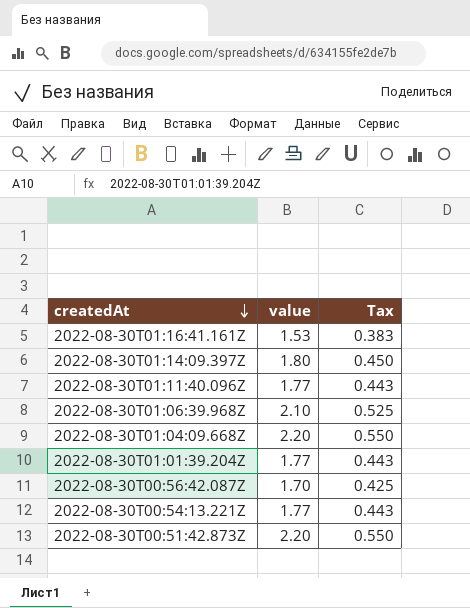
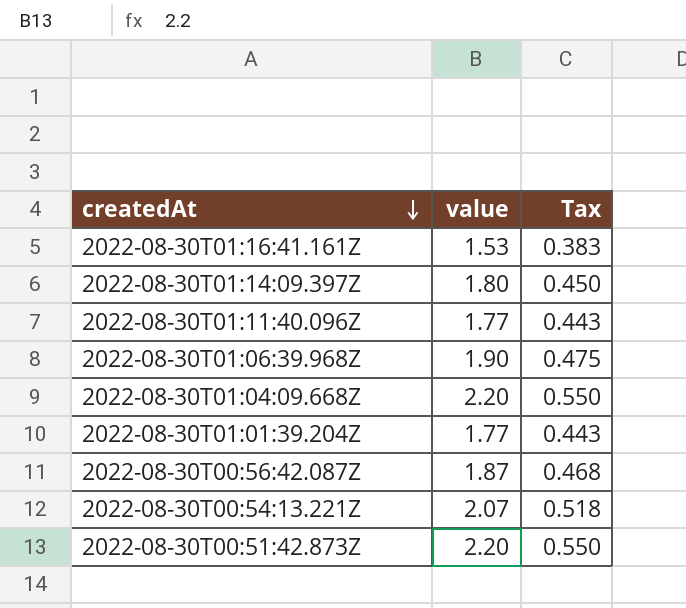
2022-08-30T01:06:39.968Z | value: 2.10 -> 1.90
2022-08-30T01:06:39.968Z | Tax: 0.525 -> 0.475
2022-08-30T00:56:42.087Z | value: 1.70 -> 1.87
2022-08-30T00:56:42.087Z | Tax: 0.425 -> 0.468
2022-08-30T00:54:13.221Z | value: 1.77 -> 2.07
2022-08-30T00:54:13.221Z | Tax: 0.443 -> 0.518

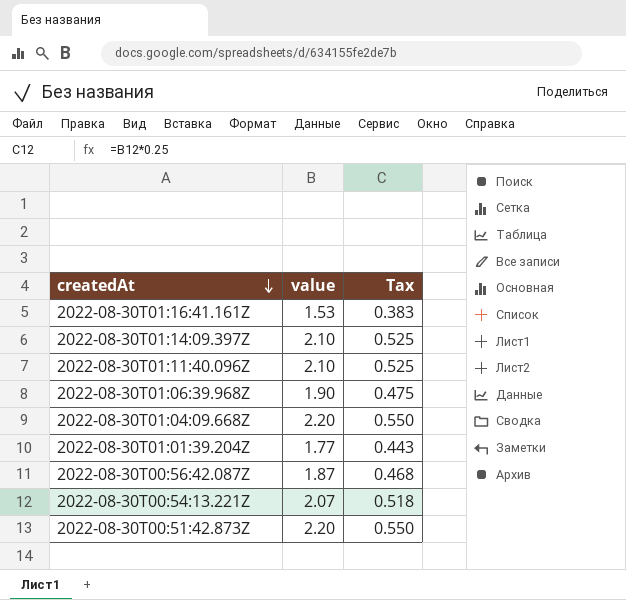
2022-08-30T01:14:09.397Z | value: 1.80 -> 2.10
2022-08-30T01:14:09.397Z | Tax: 0.450 -> 0.525
2022-08-30T01:11:40.096Z | value: 1.77 -> 2.10
2022-08-30T01:11:40.096Z | Tax: 0.443 -> 0.525

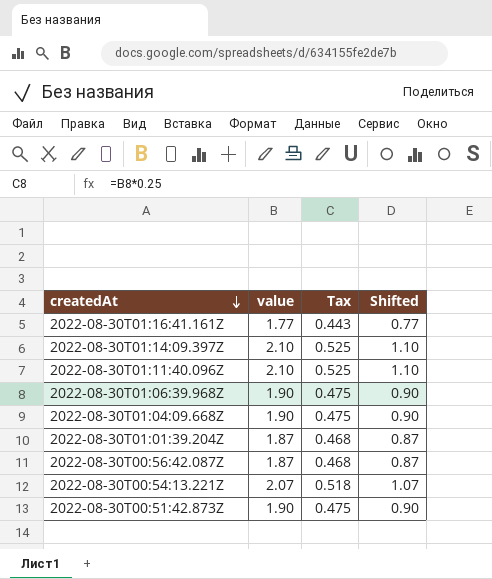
column Shifted | formula: none -> [value] - 1
2022-08-30T01:16:41.161Z | value: 1.53 -> 1.77
2022-08-30T01:16:41.161Z | Tax: 0.383 -> 0.443
2022-08-30T01:04:09.668Z | value: 2.20 -> 1.90
2022-08-30T01:04:09.668Z | Tax: 0.550 -> 0.475
2022-08-30T01:01:39.204Z | value: 1.77 -> 1.87
2022-08-30T01:01:39.204Z | Tax: 0.443 -> 0.468
2022-08-30T00:51:42.873Z | value: 2.20 -> 1.90
2022-08-30T00:51:42.873Z | Tax: 0.550 -> 0.475

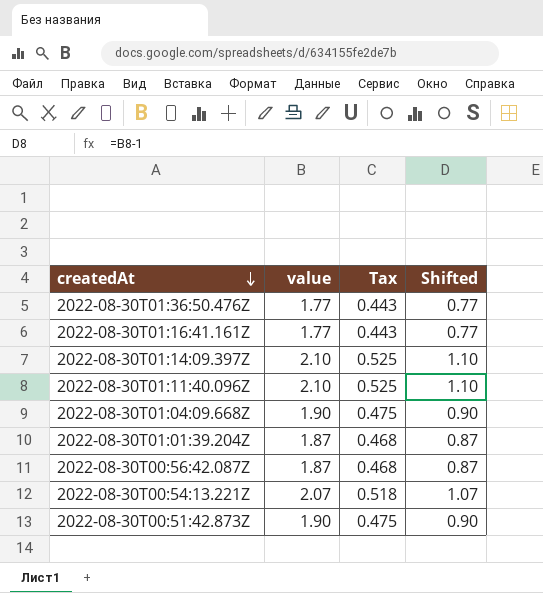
row 2022-08-30T01:06:39.968Z: 1.90 | 0.475 | 0.90 -> none
row 2022-08-30T01:36:50.476Z: none -> 1.77 | 0.443 | 0.77

